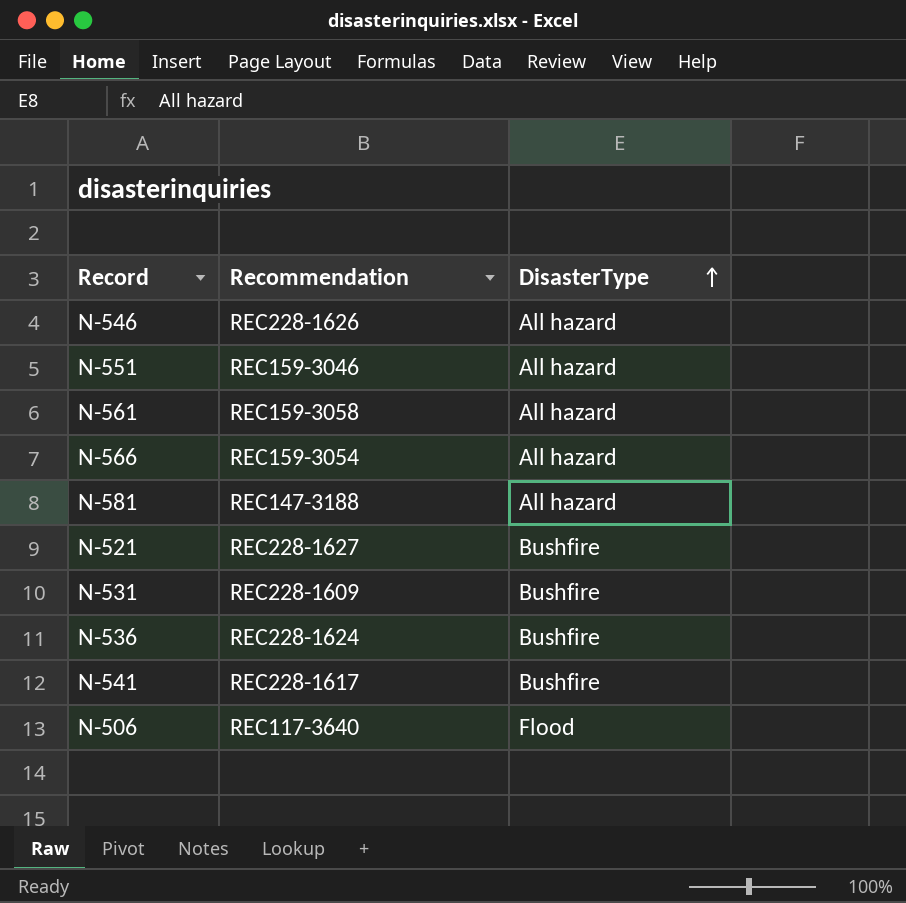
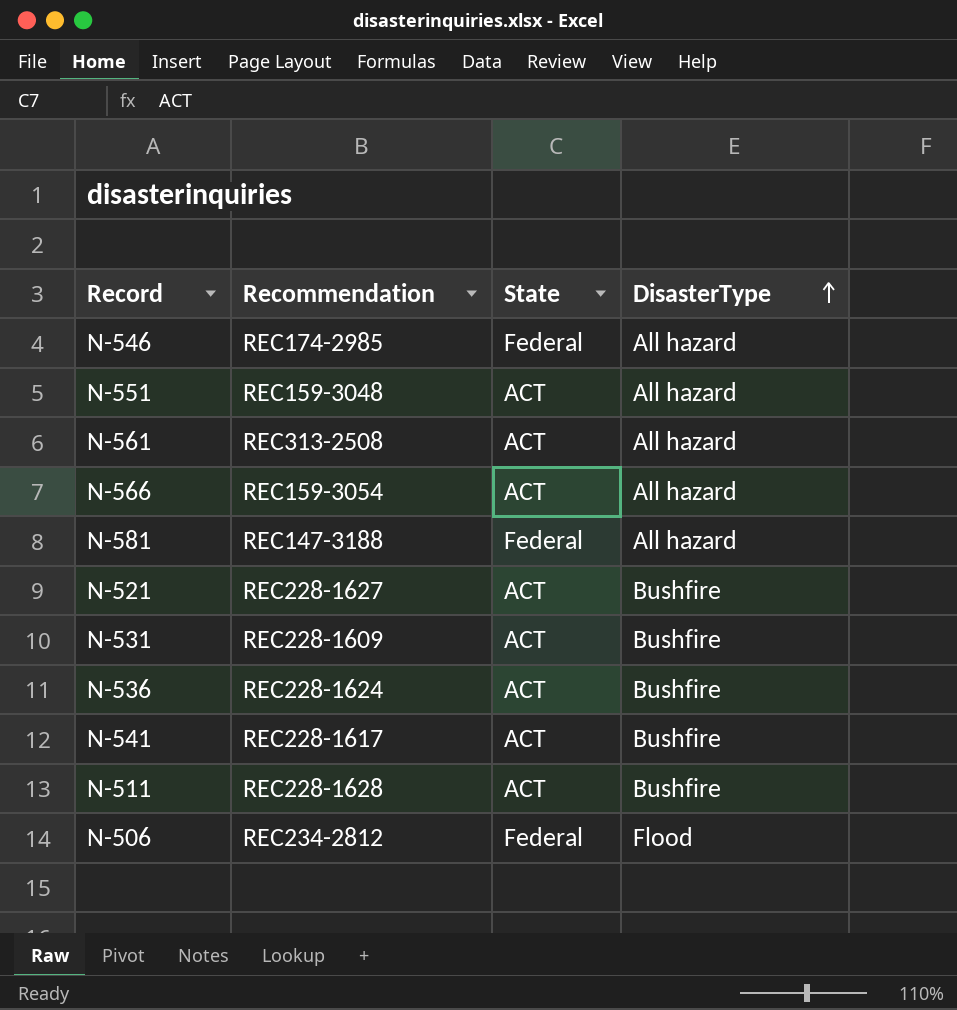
column State | position: none -> 3
N-546 | Recommendation: REC228-1626 -> REC174-2985
N-551 | Recommendation: REC159-3046 -> REC159-3048
N-561 | Recommendation: REC159-3058 -> REC313-2508
row N-511: none -> REC228-1628 | ACT | Bushfire
N-506 | Recommendation: REC117-3640 -> REC234-2812

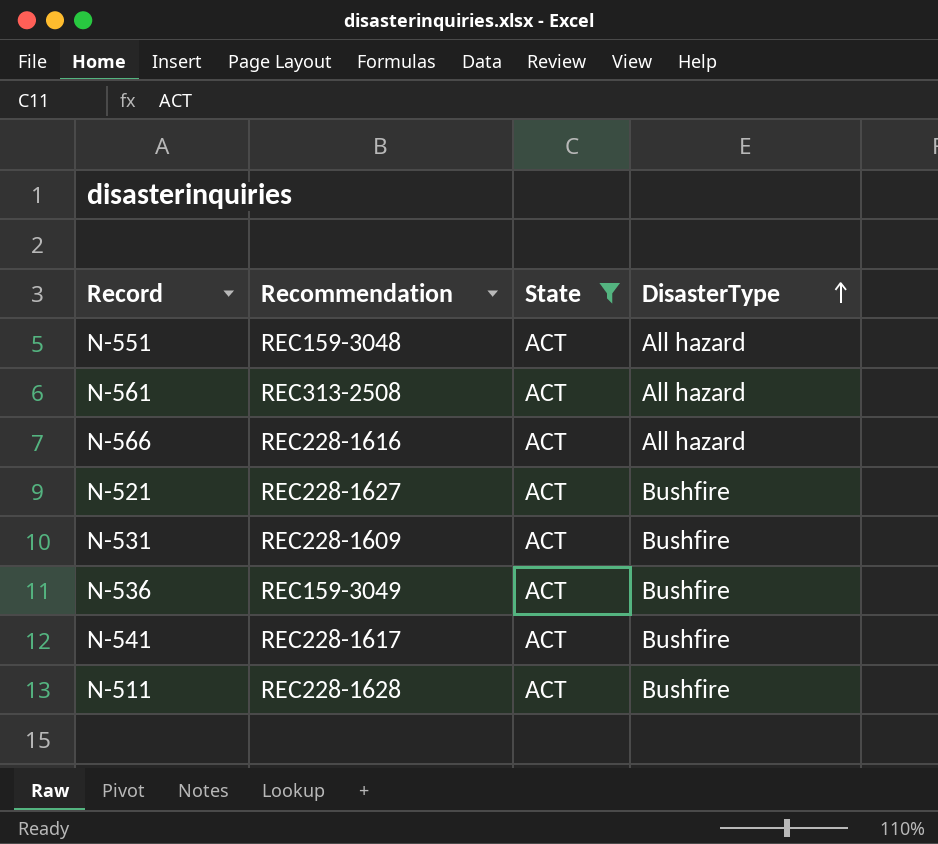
filter: none -> State = ACT
N-566 | Recommendation: REC159-3054 -> REC228-1616
N-536 | Recommendation: REC228-1624 -> REC159-3049

